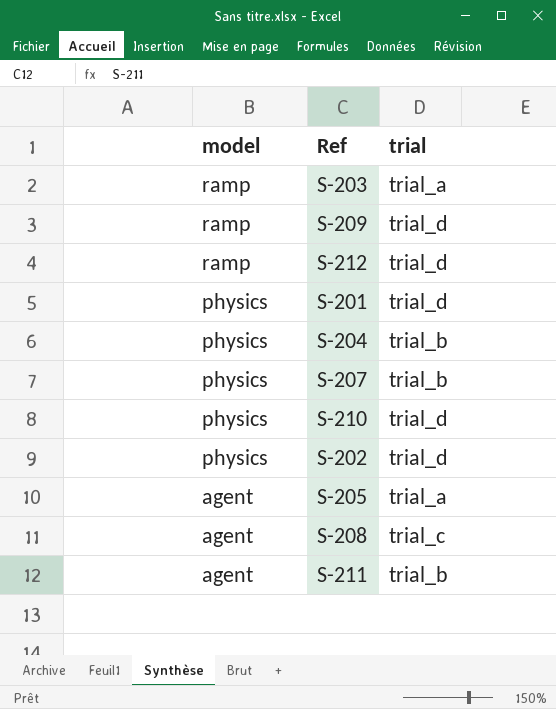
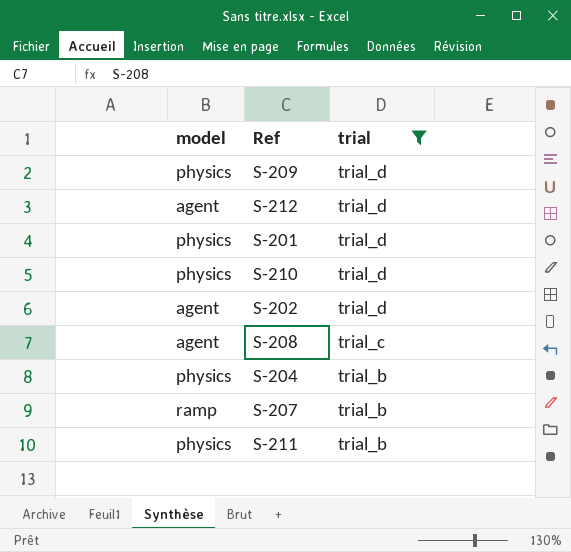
filter: none -> trial != trial_a
row order: model descending -> trial descending
S-209 | model: ramp -> physics
S-212 | model: ramp -> agent
S-202 | model: physics -> agent
S-207 | model: physics -> ramp
S-211 | model: agent -> physics

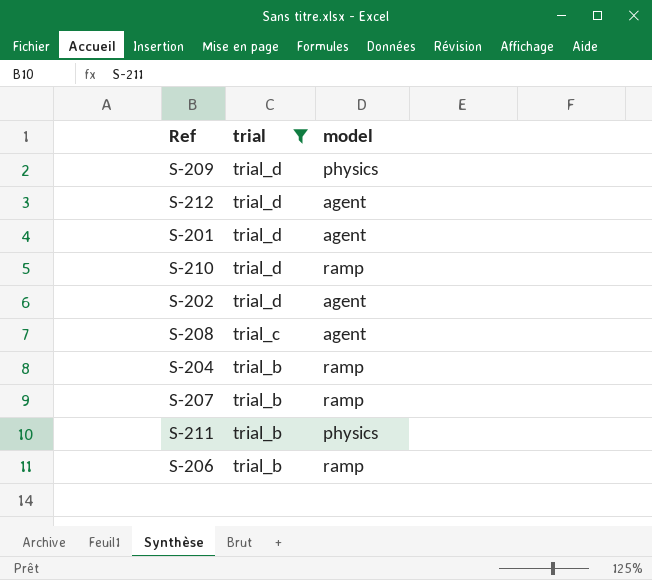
column model | position: 1 -> 3
S-201 | model: physics -> agent
S-210 | model: physics -> ramp
S-204 | model: physics -> ramp
row S-206: none -> trial_b | ramp

